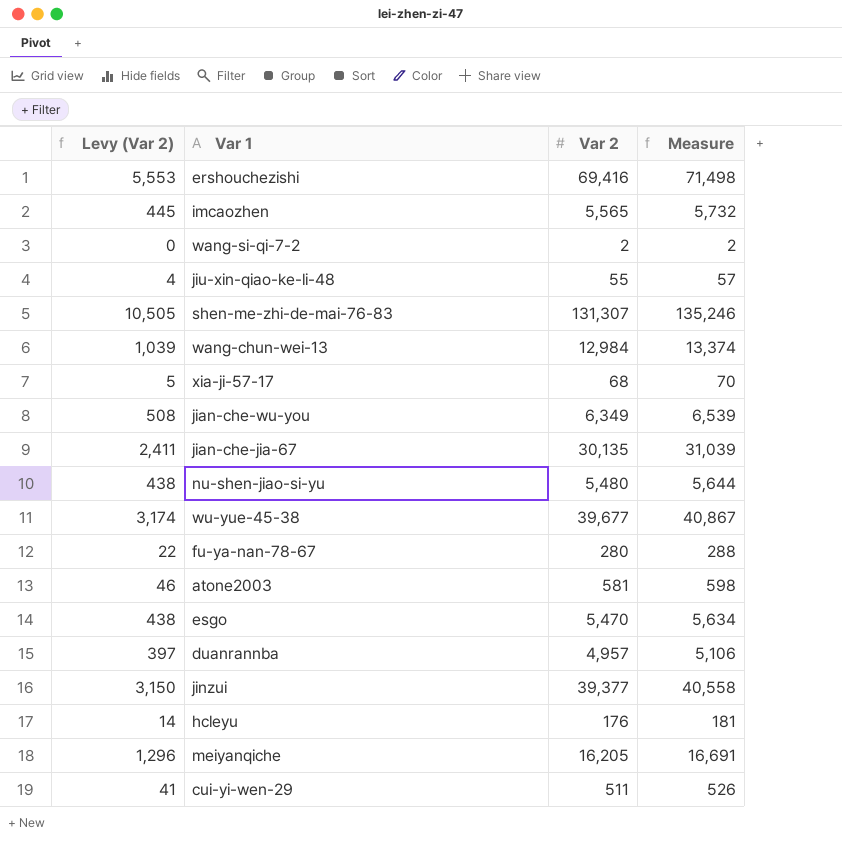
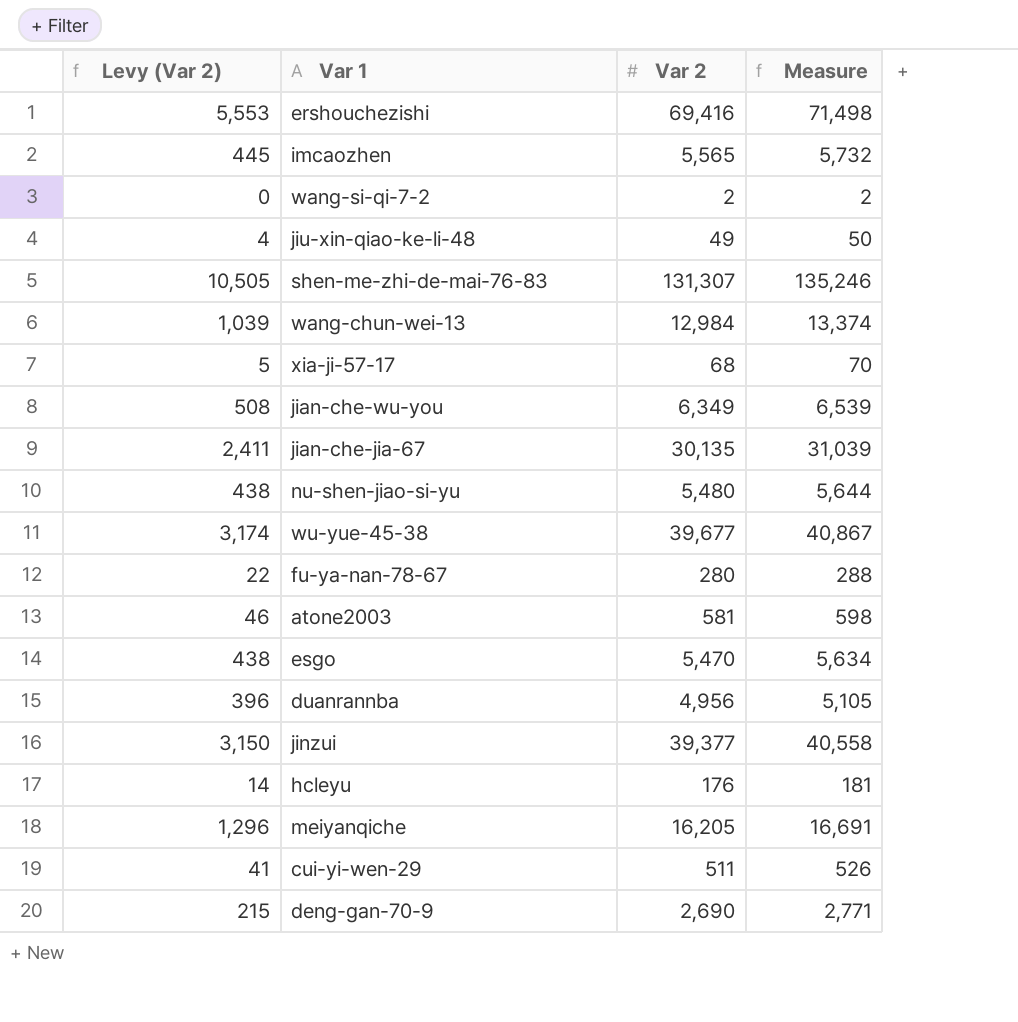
jiu-xin-qiao-ke-li-48 | Var 2: 55 -> 49
jiu-xin-qiao-ke-li-48 | Measure: 57 -> 50
duanrannba | Levy (Var 2): 397 -> 396
duanrannba | Var 2: 4,957 -> 4,956
duanrannba | Measure: 5,106 -> 5,105
row deng-gan-70-9: none -> 215 | 2,690 | 2,771

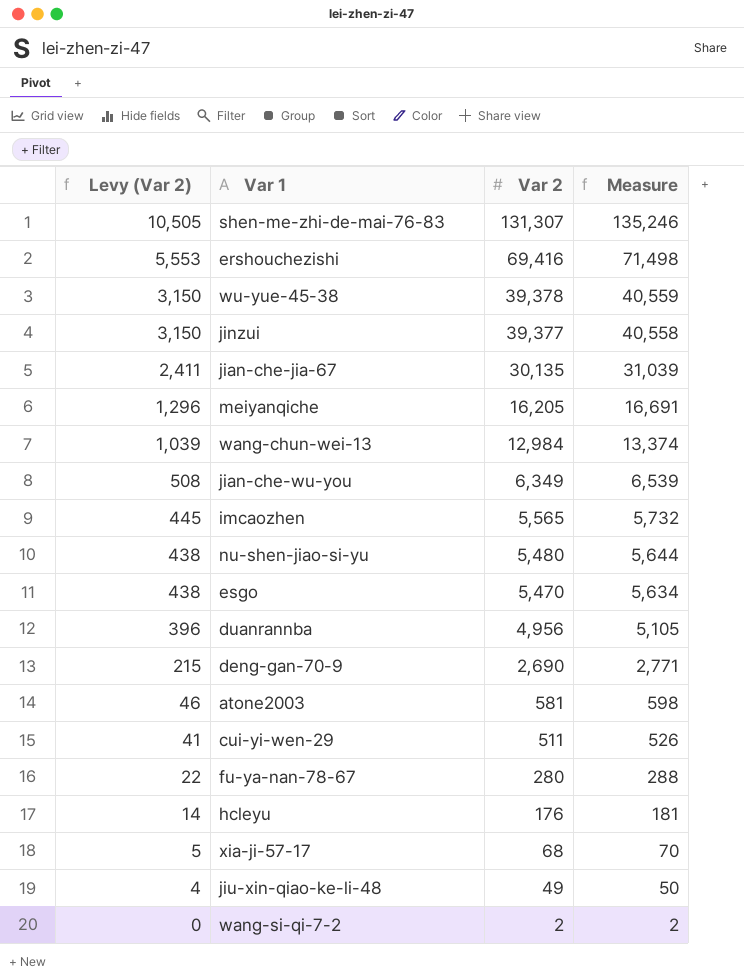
row order: none -> Levy (Var 2) descending
wu-yue-45-38 | Levy (Var 2): 3,174 -> 3,150
wu-yue-45-38 | Var 2: 39,677 -> 39,378
wu-yue-45-38 | Measure: 40,867 -> 40,559

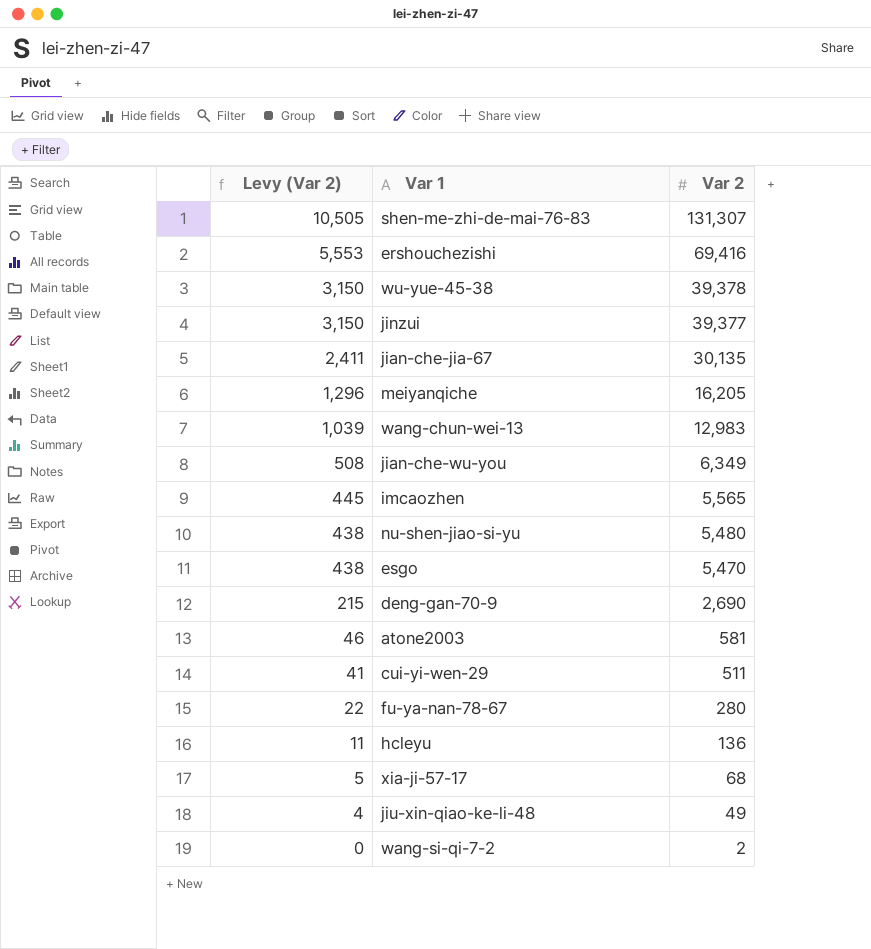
column Measure | formula: [Var 2] * 1.03 -> none
row duanrannba: 396 | 4,956 | 5,105 -> none
wang-chun-wei-13 | Var 2: 12,984 -> 12,983
hcleyu | Levy (Var 2): 14 -> 11
hcleyu | Var 2: 176 -> 136

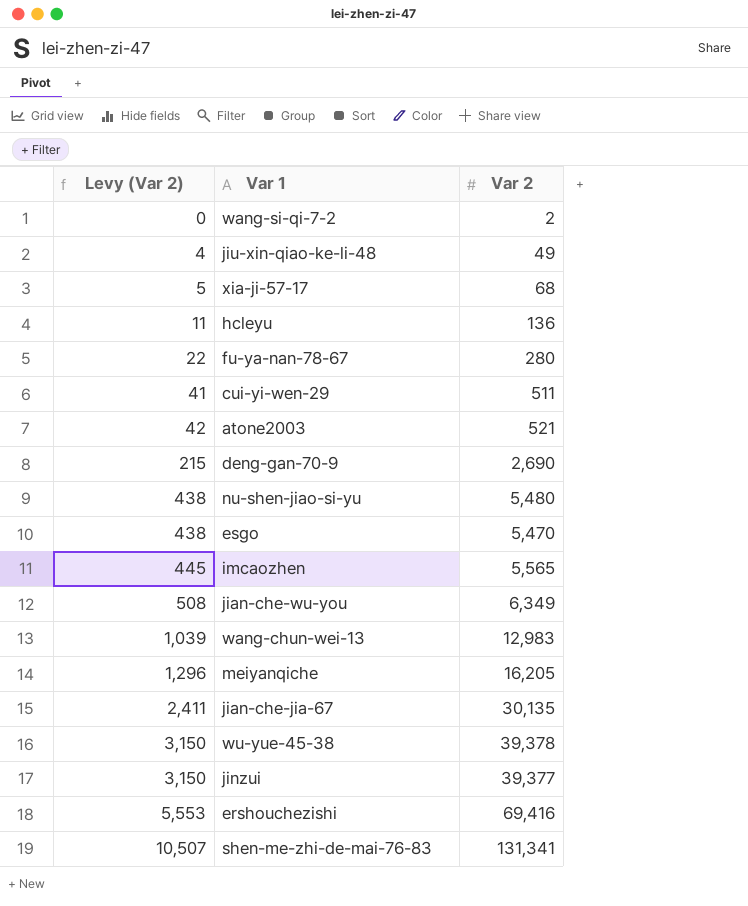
row order: Levy (Var 2) descending -> Levy (Var 2) ascending
atone2003 | Levy (Var 2): 46 -> 42
atone2003 | Var 2: 581 -> 521
shen-me-zhi-de-mai-76-83 | Levy (Var 2): 10,505 -> 10,507
shen-me-zhi-de-mai-76-83 | Var 2: 131,307 -> 131,341

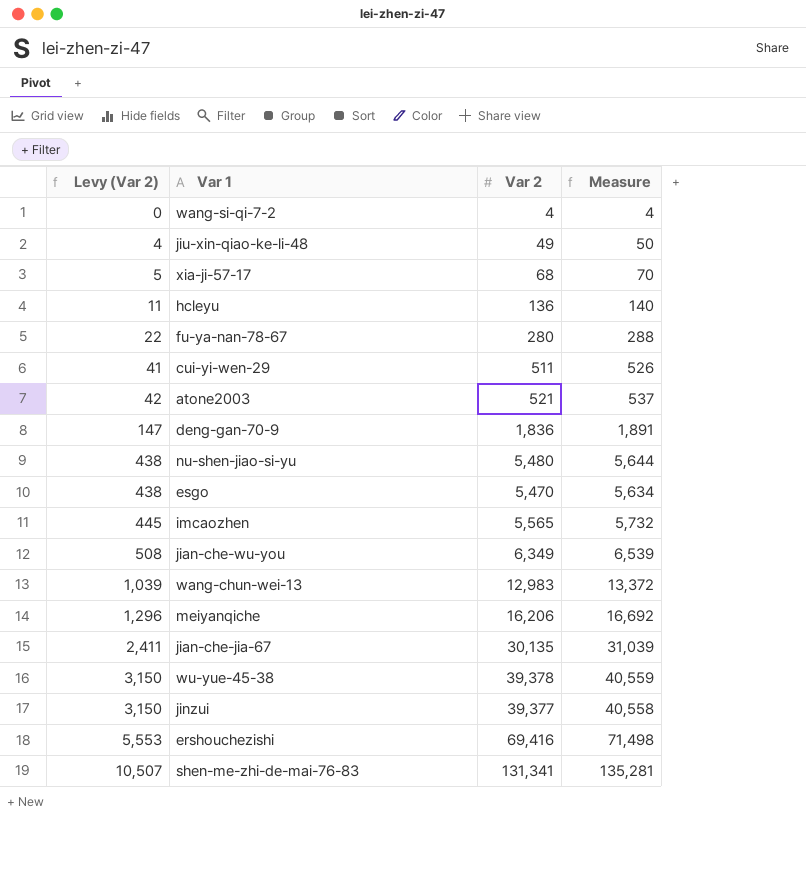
column Measure | formula: none -> [Var 2] * 1.03
wang-si-qi-7-2 | Var 2: 2 -> 4
deng-gan-70-9 | Levy (Var 2): 215 -> 147
deng-gan-70-9 | Var 2: 2,690 -> 1,836
meiyanqiche | Var 2: 16,205 -> 16,206

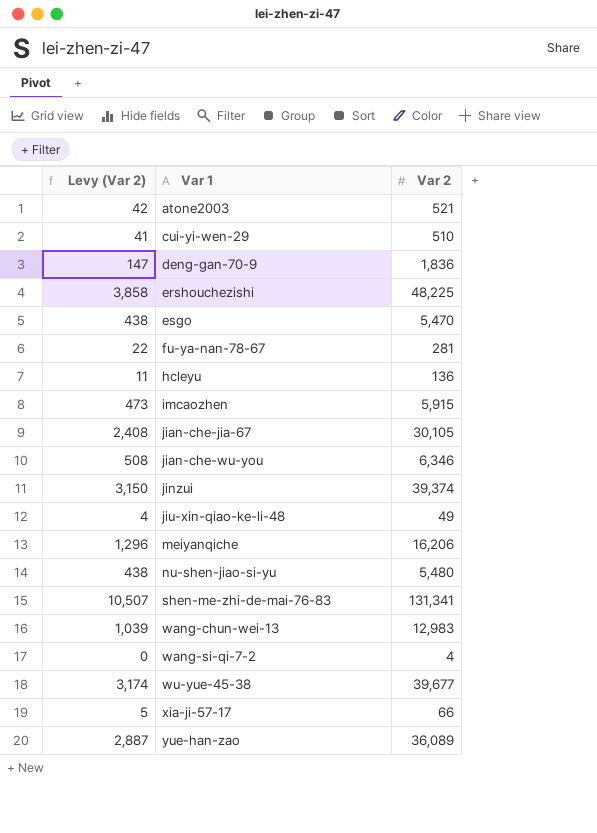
row order: Levy (Var 2) ascending -> Var 1 ascending
column Measure | formula: [Var 2] * 1.03 -> none
cui-yi-wen-29 | Var 2: 511 -> 510
ershouchezishi | Levy (Var 2): 5,553 -> 3,858
ershouchezishi | Var 2: 69,416 -> 48,225
fu-ya-nan-78-67 | Var 2: 280 -> 281
imcaozhen | Levy (Var 2): 445 -> 473
imcaozhen | Var 2: 5,565 -> 5,915
jian-che-jia-67 | Levy (Var 2): 2,411 -> 2,408
jian-che-jia-67 | Var 2: 30,135 -> 30,105
jian-che-wu-you | Var 2: 6,349 -> 6,346
jinzui | Var 2: 39,377 -> 39,374
wu-yue-45-38 | Levy (Var 2): 3,150 -> 3,174
wu-yue-45-38 | Var 2: 39,378 -> 39,677
xia-ji-57-17 | Var 2: 68 -> 66
row yue-han-zao: none -> 2,887 | 36,089

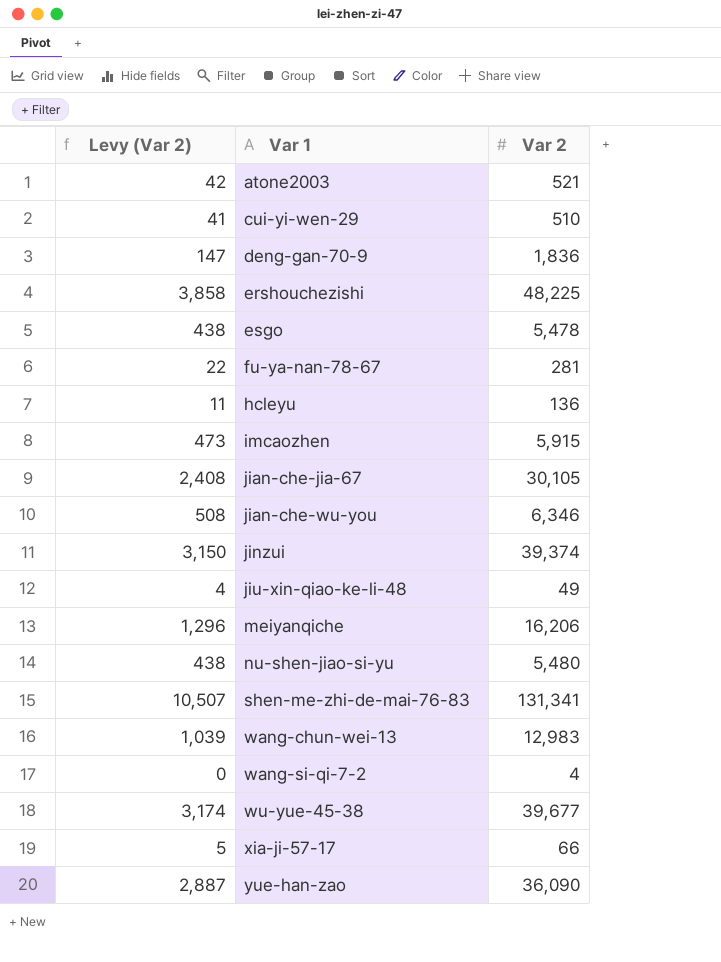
esgo | Var 2: 5,470 -> 5,478
yue-han-zao | Var 2: 36,089 -> 36,090

